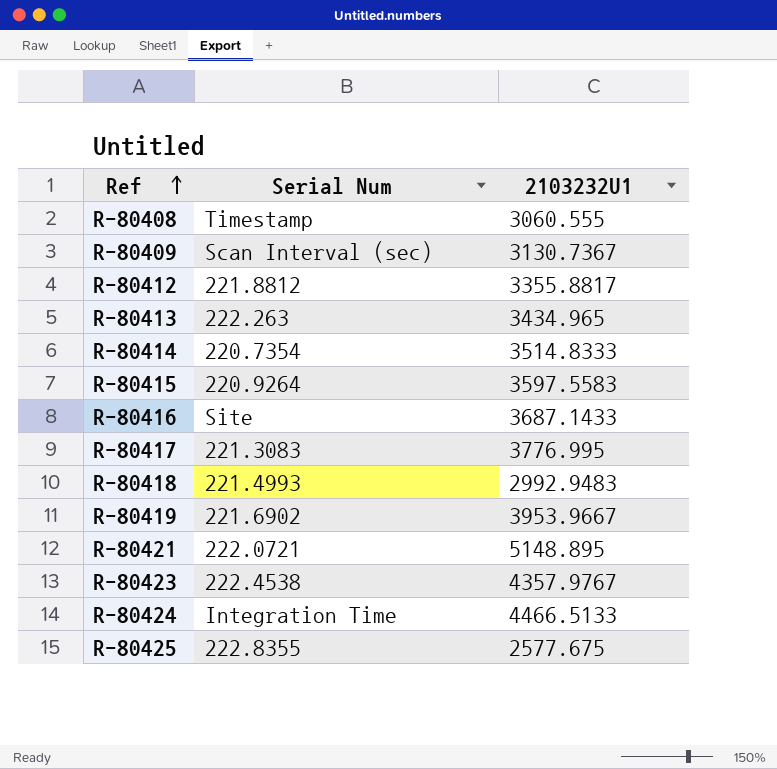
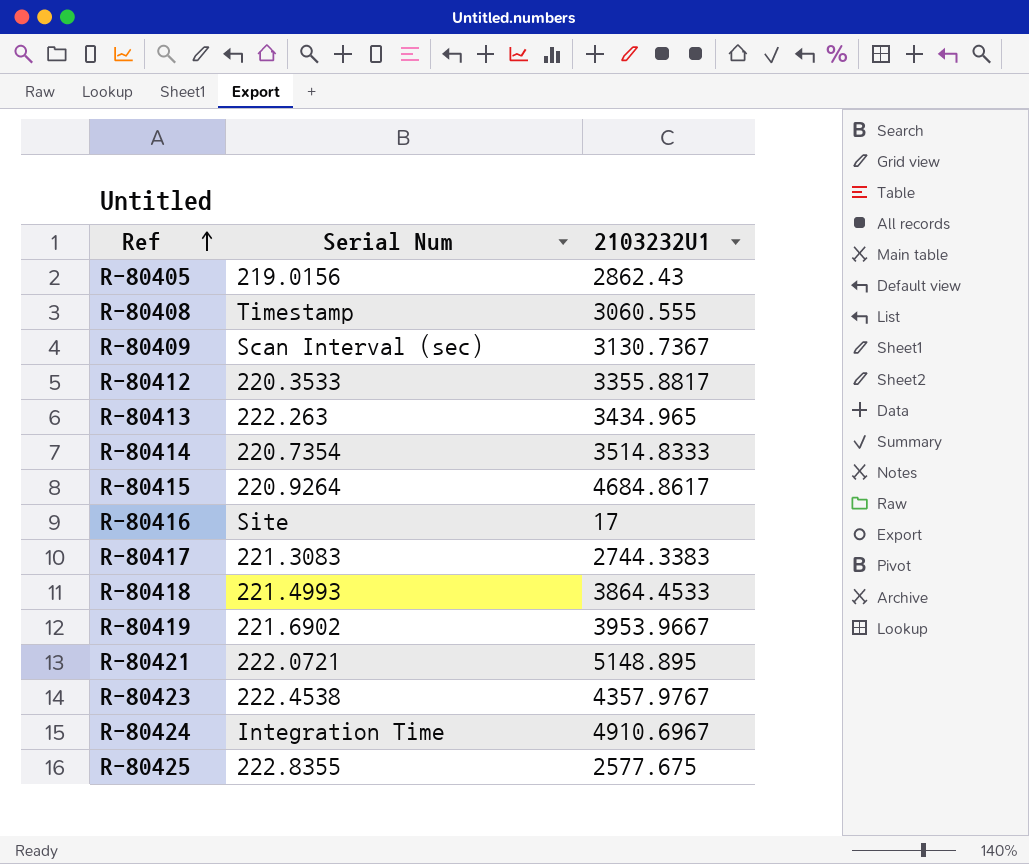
row R-80405: none -> 219.0156 | 2862.43
R-80412 | Serial Num: 221.8812 -> 220.3533
R-80415 | 2103232U1: 3597.5583 -> 4684.8617
R-80416 | 2103232U1: 3687.1433 -> 17
R-80417 | 2103232U1: 3776.995 -> 2744.3383
R-80418 | 2103232U1: 2992.9483 -> 3864.4533
R-80424 | 2103232U1: 4466.5133 -> 4910.6967

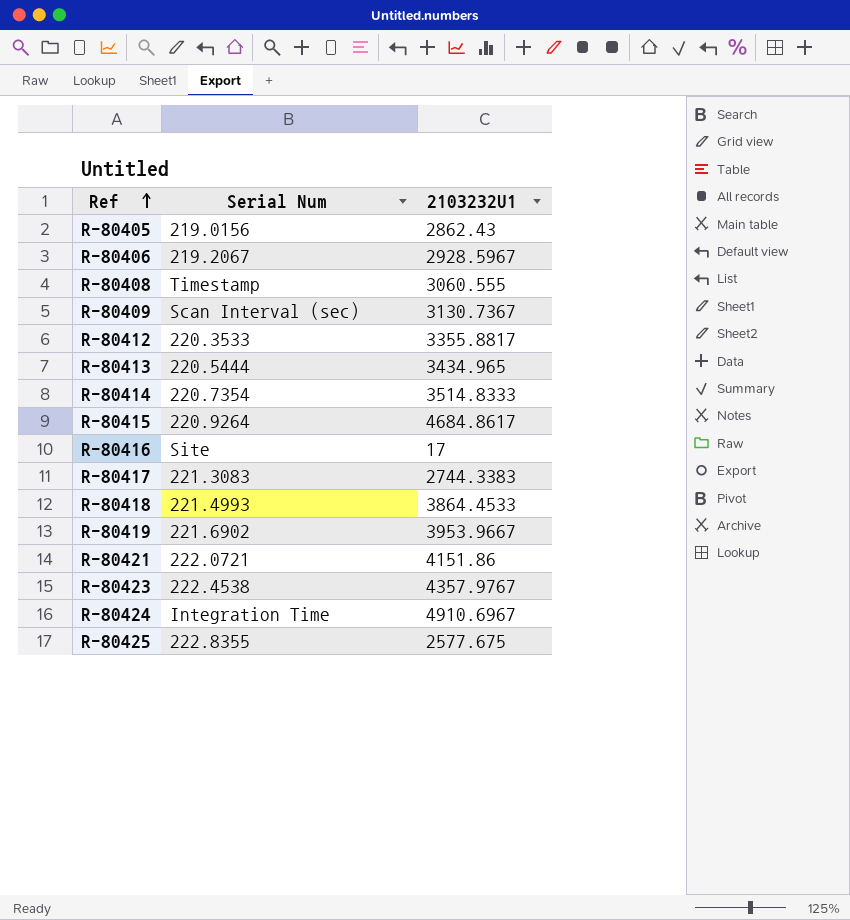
row R-80406: none -> 219.2067 | 2928.5967
R-80413 | Serial Num: 222.263 -> 220.5444
R-80421 | 2103232U1: 5148.895 -> 4151.86

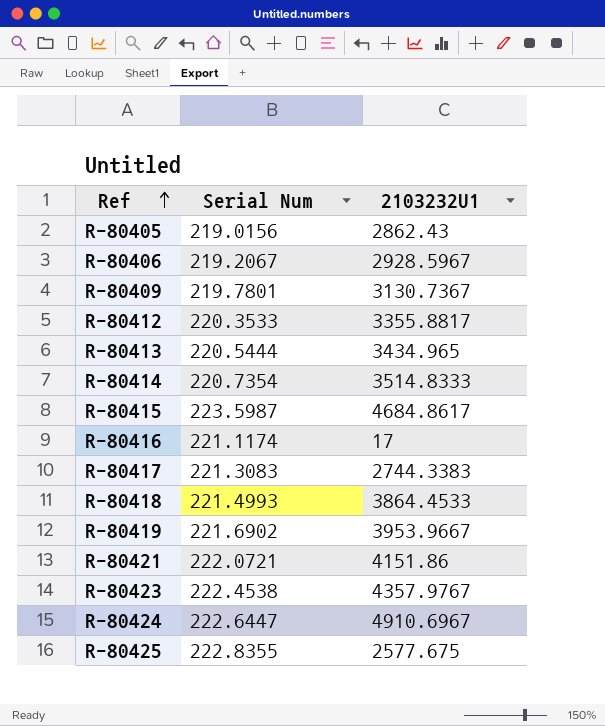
row R-80408: Timestamp | 3060.555 -> none
R-80409 | Serial Num: Scan Interval (sec) -> 219.7801
R-80415 | Serial Num: 220.9264 -> 223.5987
R-80416 | Serial Num: Site -> 221.1174
R-80424 | Serial Num: Integration Time -> 222.6447

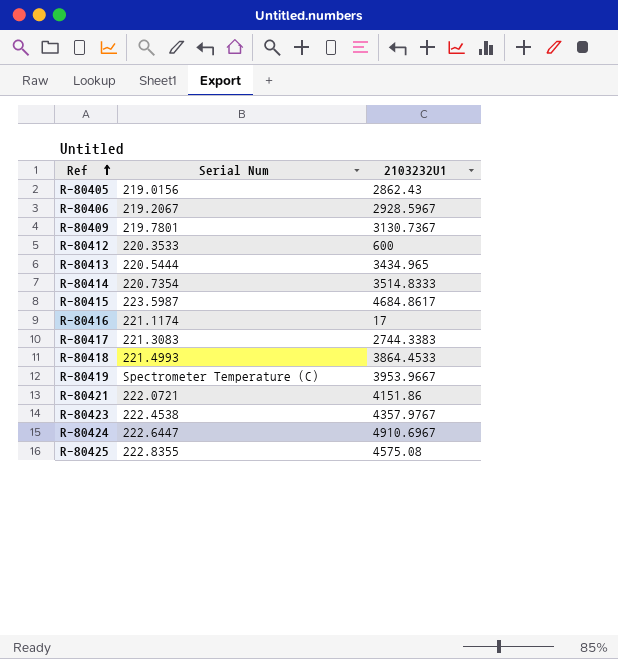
R-80412 | 2103232U1: 3355.8817 -> 600
R-80419 | Serial Num: 221.6902 -> Spectrometer Temperature (C)
R-80425 | 2103232U1: 2577.675 -> 4575.08

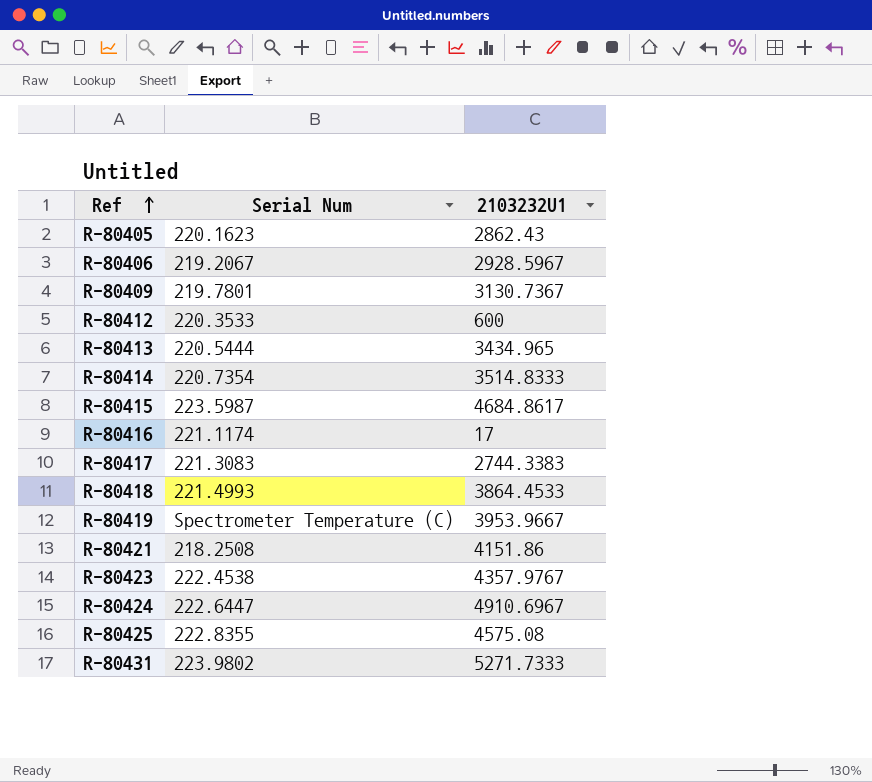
R-80405 | Serial Num: 219.0156 -> 220.1623
R-80421 | Serial Num: 222.0721 -> 218.2508
row R-80431: none -> 223.9802 | 5271.7333

